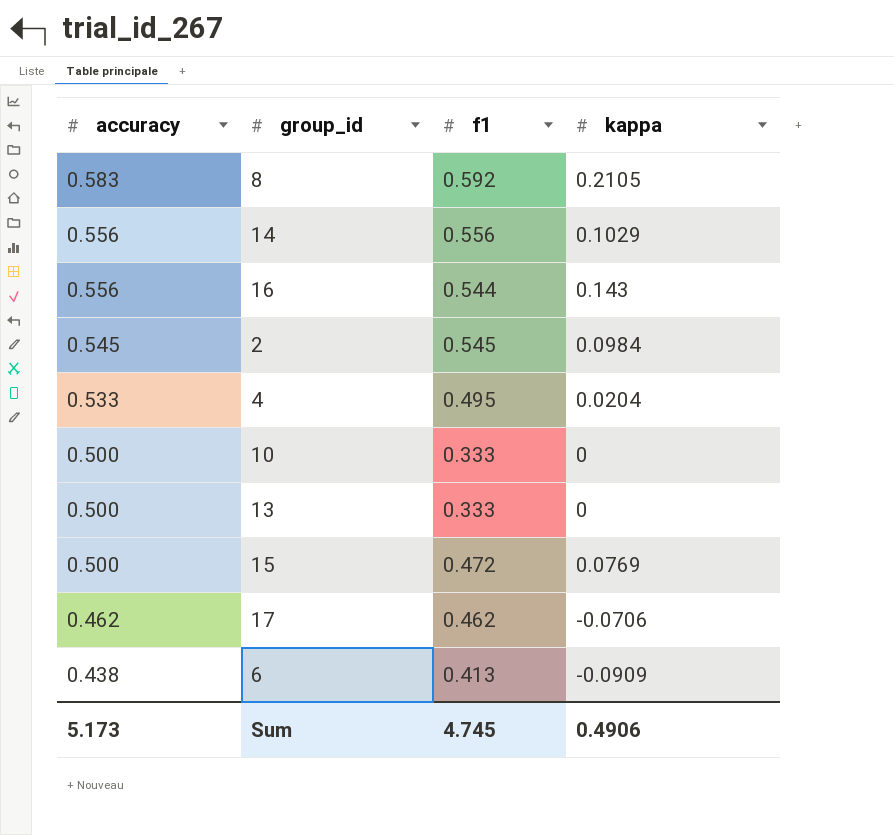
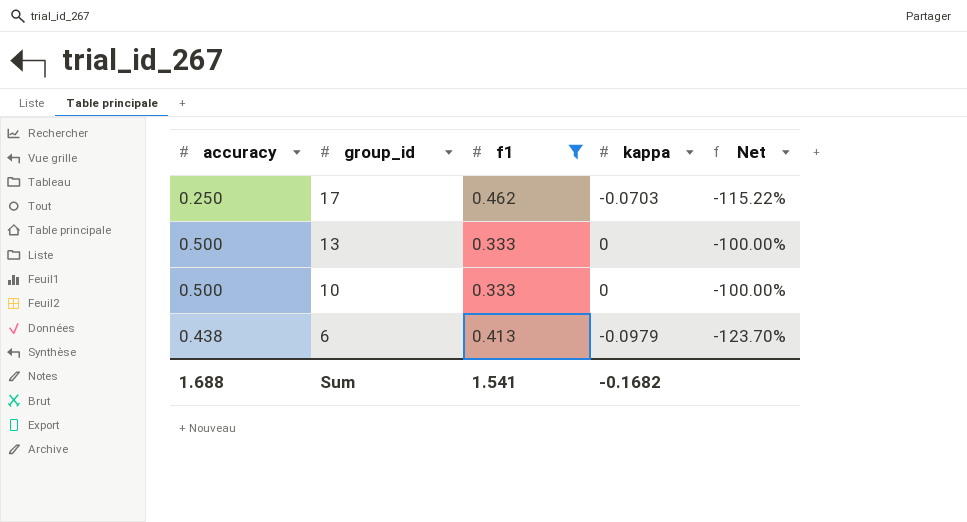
filter: none -> f1 <= 0.462
row order: accuracy descending -> group_id descending
column Net | formula: none -> ([kappa] - [f1]) / [f1]
17 | accuracy: 0.462 -> 0.250
17 | kappa: -0.0706 -> -0.0703
6 | kappa: -0.0909 -> -0.0979
Sum | accuracy: 5.173 -> 1.688
Sum | f1: 4.745 -> 1.541
Sum | kappa: 0.4906 -> -0.1682

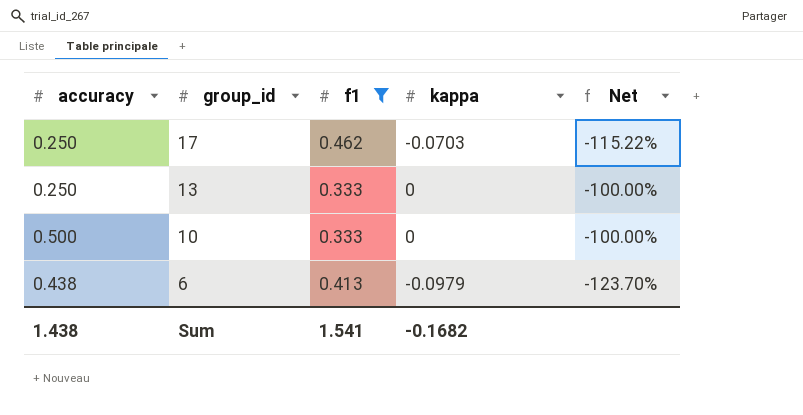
13 | accuracy: 0.500 -> 0.250
Sum | accuracy: 1.688 -> 1.438

